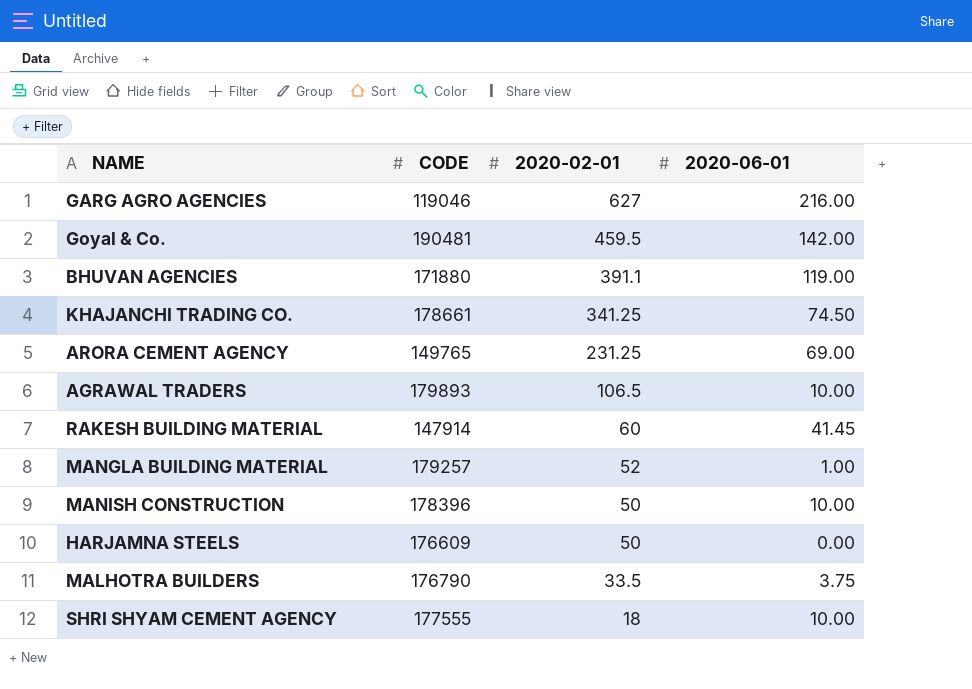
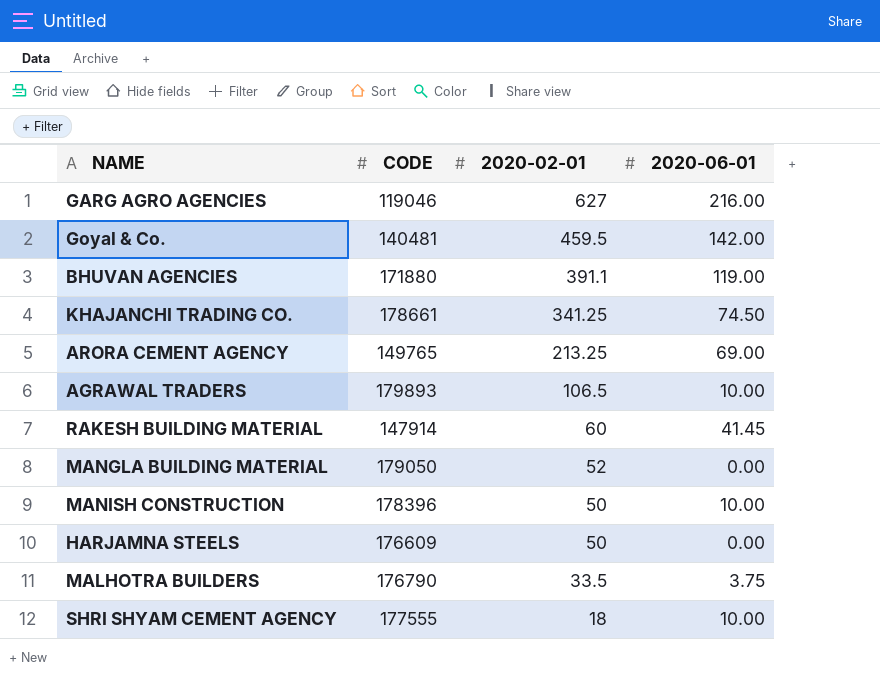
Goyal & Co. | CODE: 190481 -> 140481
ARORA CEMENT AGENCY | 2020-02-01: 231.25 -> 213.25
MANGLA BUILDING MATERIAL | CODE: 179257 -> 179050
MANGLA BUILDING MATERIAL | 2020-06-01: 1.00 -> 0.00

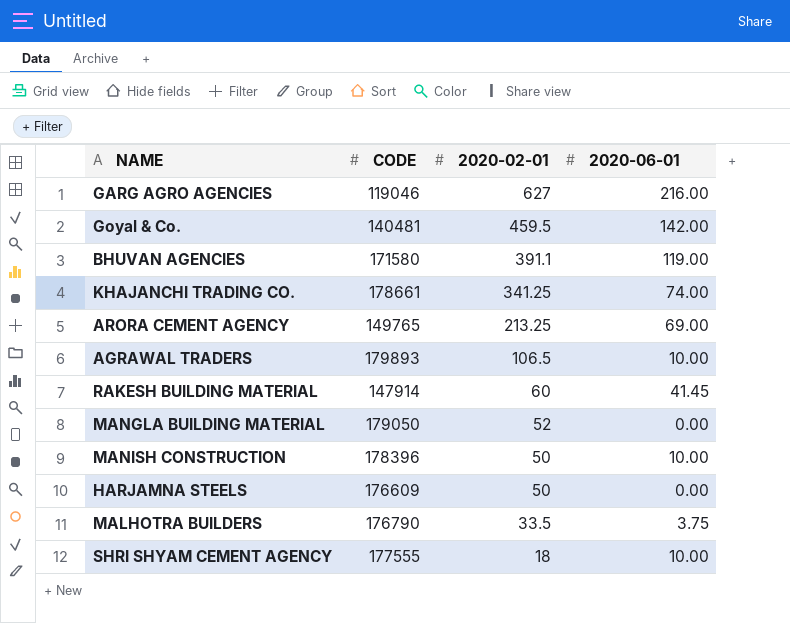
BHUVAN AGENCIES | CODE: 171880 -> 171580
KHAJANCHI TRADING CO. | 2020-06-01: 74.50 -> 74.00

